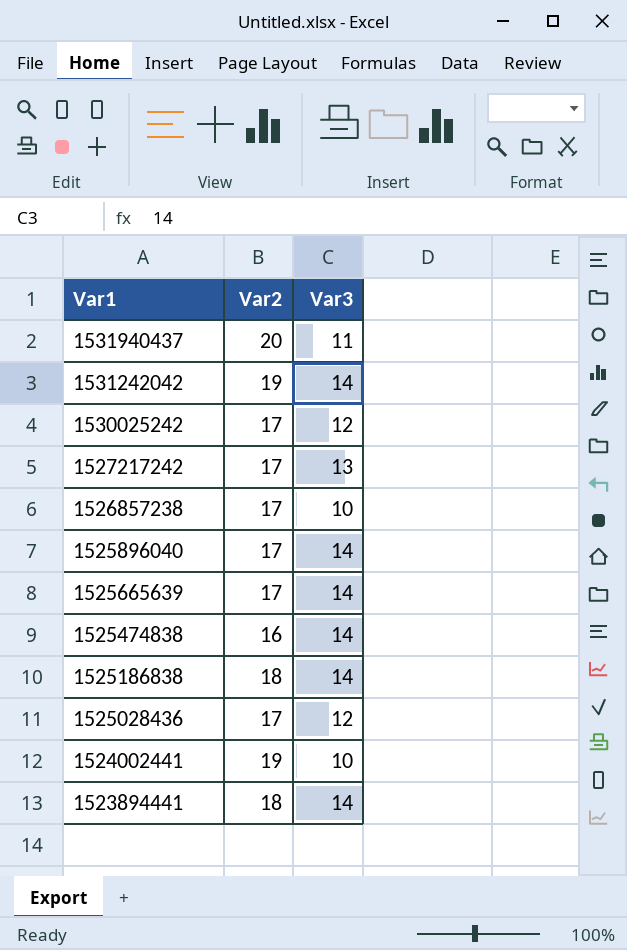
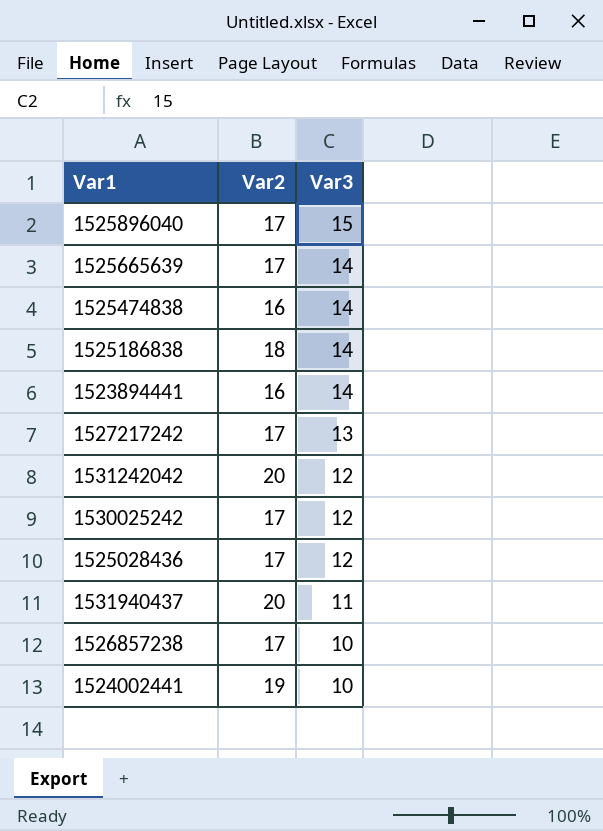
row order: Var1 descending -> Var3 descending
1525896040 | Var3: 14 -> 15
1523894441 | Var2: 18 -> 16
1531242042 | Var2: 19 -> 20
1531242042 | Var3: 14 -> 12

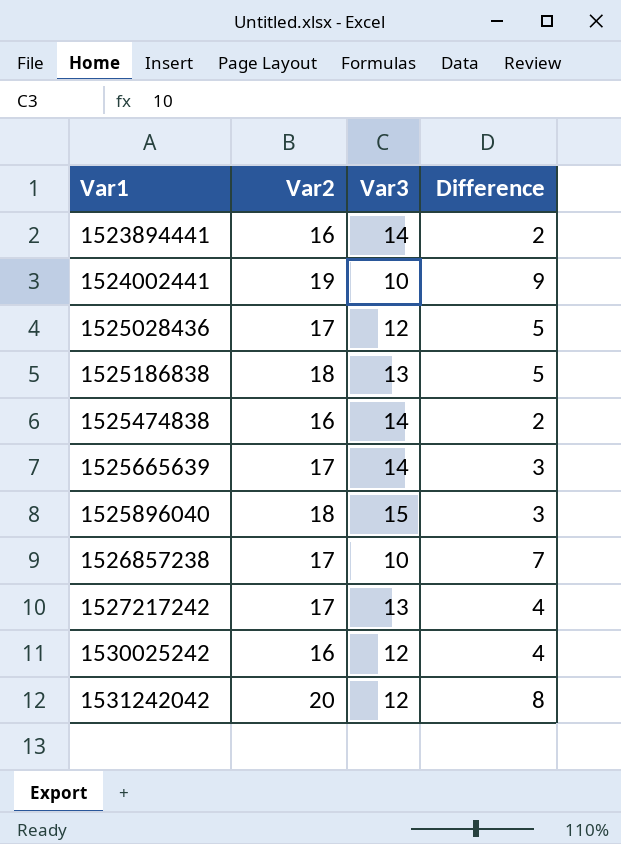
row order: Var3 descending -> Var1 ascending
column Difference | formula: none -> [Var2] - [Var3]
row 1531940437: 20 | 11 -> none
1525186838 | Var3: 14 -> 13
1525896040 | Var2: 17 -> 18
1530025242 | Var2: 17 -> 16

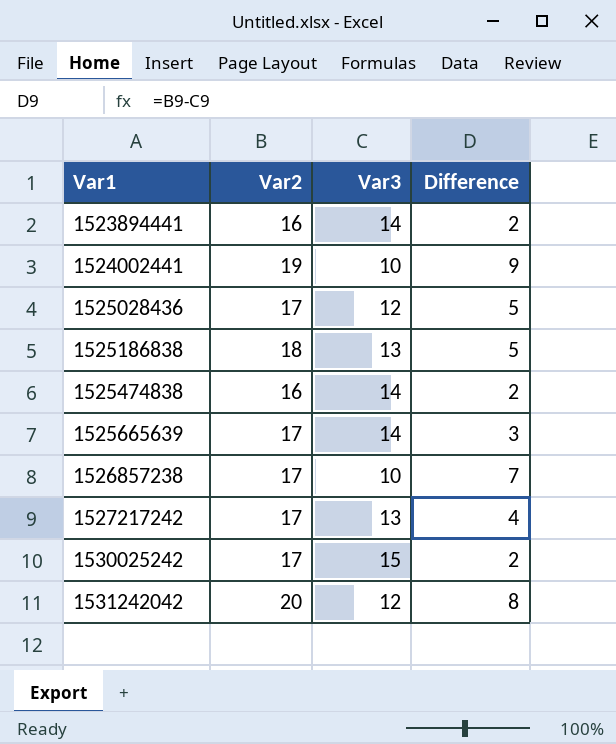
row 1525896040: 18 | 15 | 3 -> none
1530025242 | Var2: 16 -> 17
1530025242 | Var3: 12 -> 15
1530025242 | Difference: 4 -> 2

